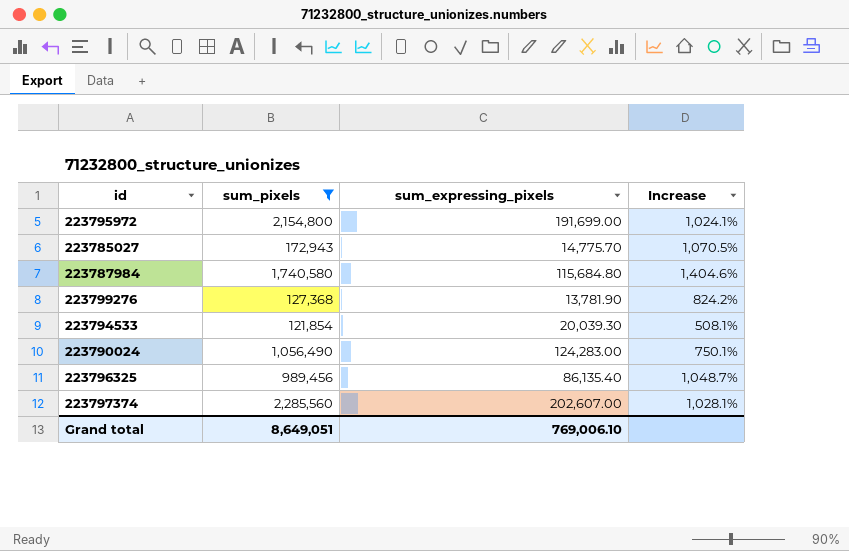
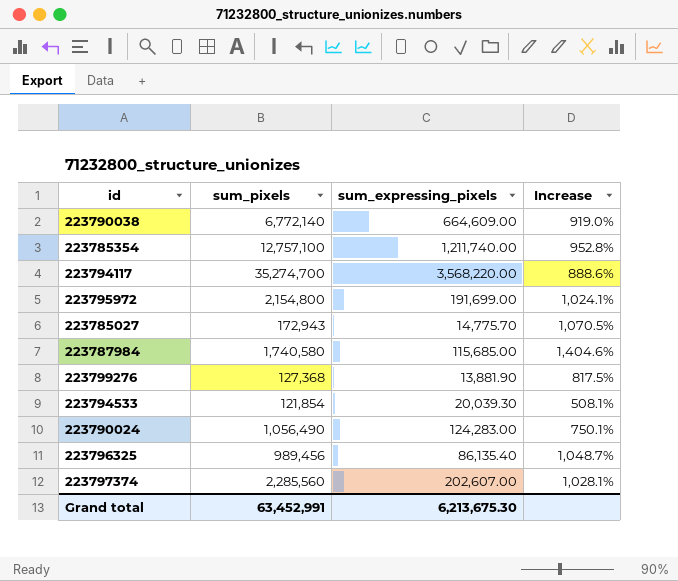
filter: sum_pixels <= 2,285,560 -> none
223787984 | sum_expressing_pixels: 115,684.80 -> 115,685.00
223799276 | sum_expressing_pixels: 13,781.90 -> 13,881.90
223799276 | Increase: 824.2% -> 817.5%
Grand total | sum_pixels: 8,649,051 -> 63,452,991
Grand total | sum_expressing_pixels: 769,006.10 -> 6,213,675.30

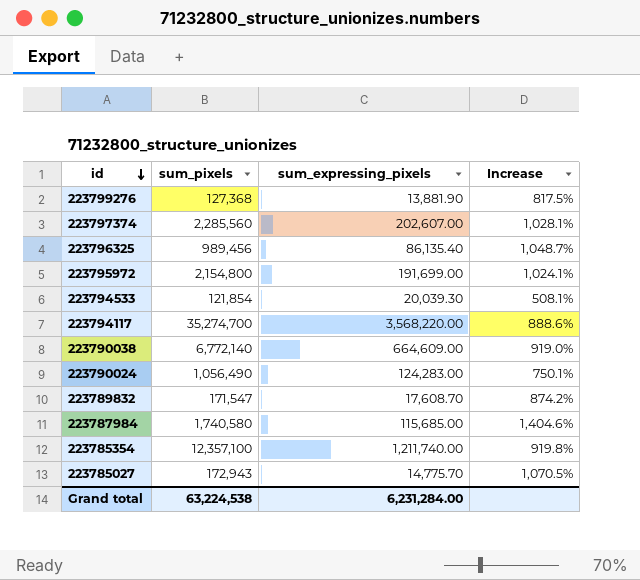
row order: none -> id descending
row 223789832: none -> 171,547 | 17,608.70 | 874.2%
223785354 | sum_pixels: 12,757,100 -> 12,357,100
223785354 | Increase: 952.8% -> 919.8%
Grand total | sum_pixels: 63,452,991 -> 63,224,538
Grand total | sum_expressing_pixels: 6,213,675.30 -> 6,231,284.00

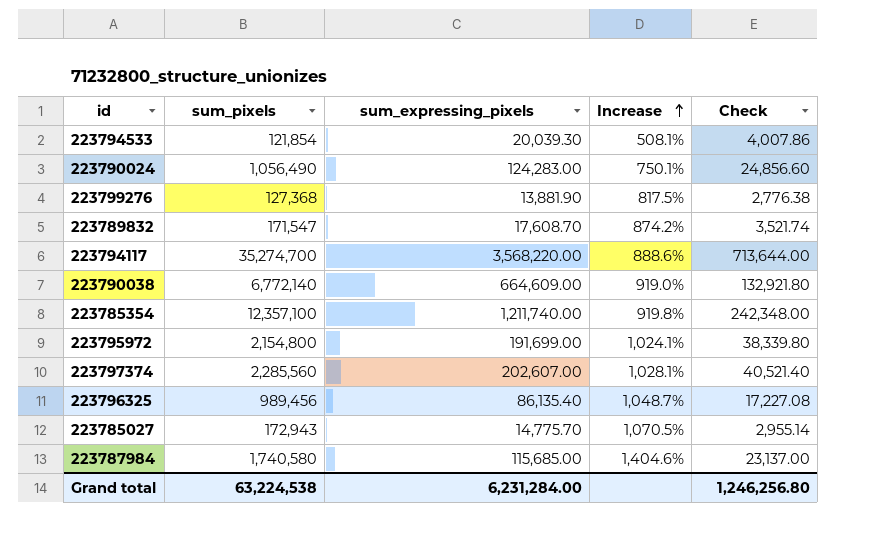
row order: id descending -> Increase ascending
column Check | formula: none -> [sum_expressing_pixels] * 0.2

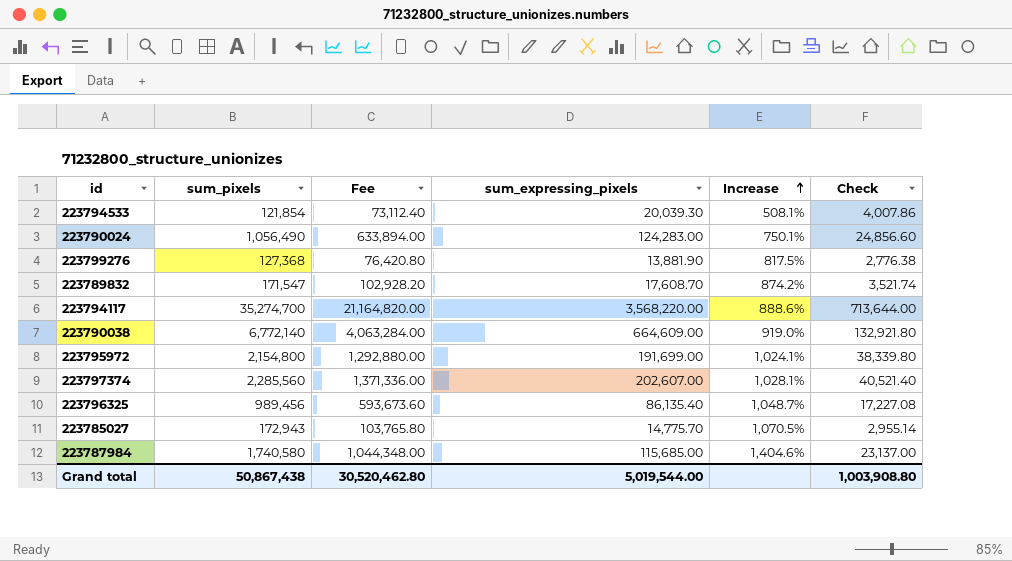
column Fee | formula: none -> [sum_pixels] * 0.6
row 223785354: 12,357,100 | 1,211,740.00 | 919.8% | 242,348.00 -> none
Grand total | sum_pixels: 63,224,538 -> 50,867,438
Grand total | sum_expressing_pixels: 6,231,284.00 -> 5,019,544.00
Grand total | Check: 1,246,256.80 -> 1,003,908.80

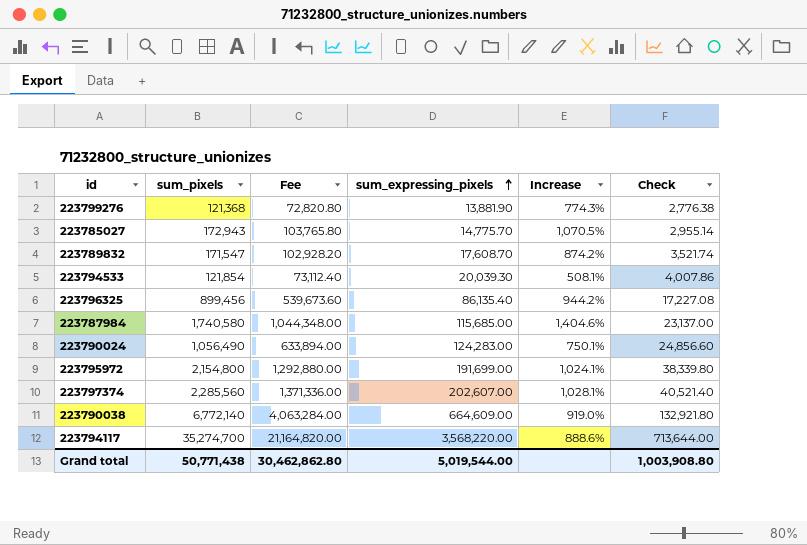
row order: Increase ascending -> sum_expressing_pixels ascending
223799276 | sum_pixels: 127,368 -> 121,368
223799276 | Fee: 76,420.80 -> 72,820.80
223799276 | Increase: 817.5% -> 774.3%
223796325 | sum_pixels: 989,456 -> 899,456
223796325 | Fee: 593,673.60 -> 539,673.60
223796325 | Increase: 1,048.7% -> 944.2%
Grand total | sum_pixels: 50,867,438 -> 50,771,438
Grand total | Fee: 30,520,462.80 -> 30,462,862.80

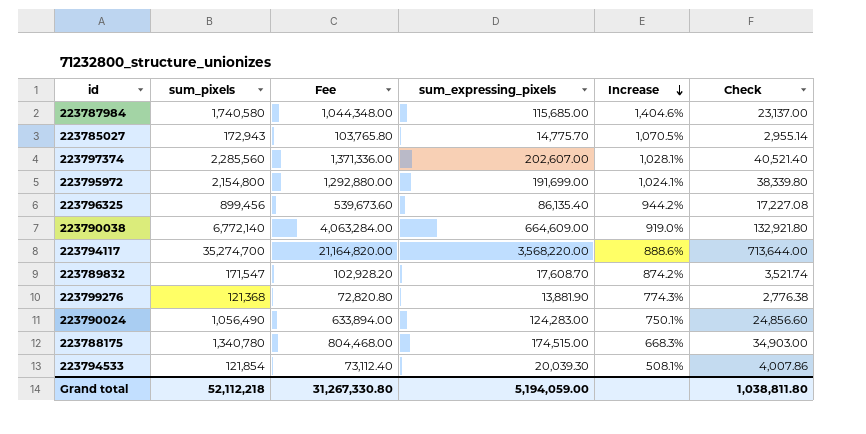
row order: sum_expressing_pixels ascending -> Increase descending
row 223788175: none -> 1,340,780 | 804,468.00 | 174,515.00 | 668.3% | 34,903.00
Grand total | sum_pixels: 50,771,438 -> 52,112,218
Grand total | Fee: 30,462,862.80 -> 31,267,330.80
Grand total | sum_expressing_pixels: 5,019,544.00 -> 5,194,059.00
Grand total | Check: 1,003,908.80 -> 1,038,811.80

